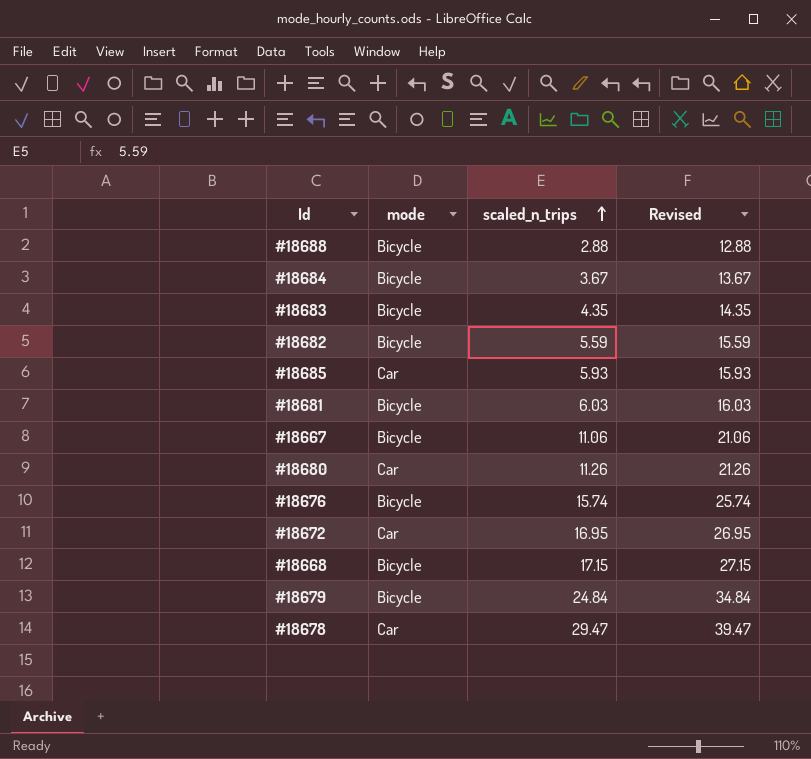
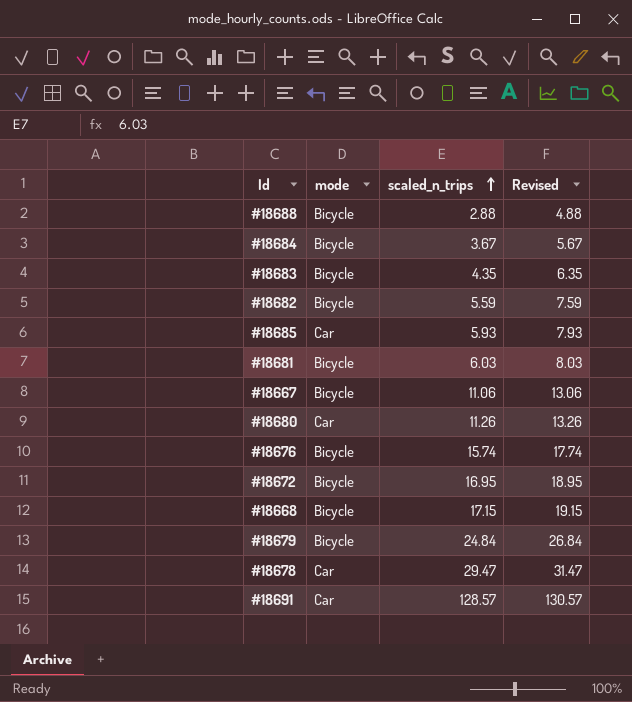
column Revised | formula: [scaled_n_trips] + 10 -> [scaled_n_trips] + 2
#18672 | mode: Car -> Bicycle
row #18691: none -> Car | 128.57 | 130.57

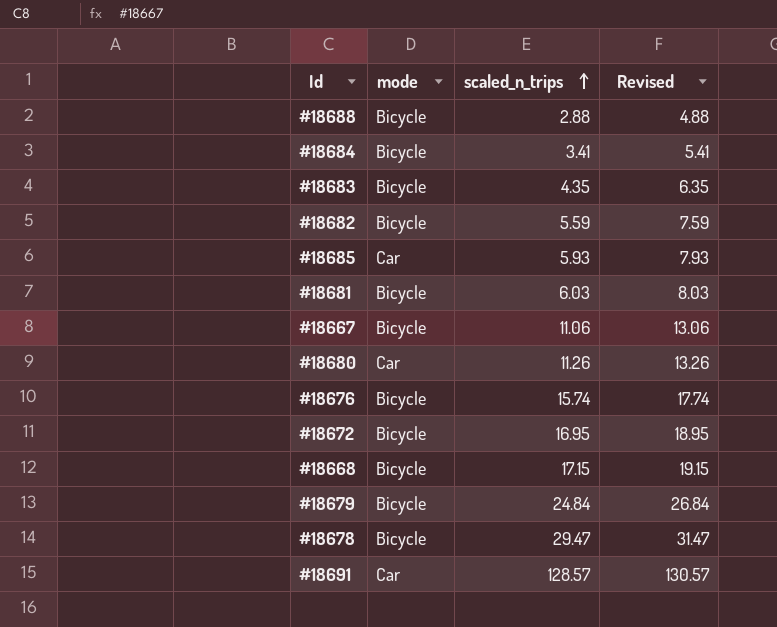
#18684 | scaled_n_trips: 3.67 -> 3.41
#18684 | Revised: 5.67 -> 5.41
#18678 | mode: Car -> Bicycle

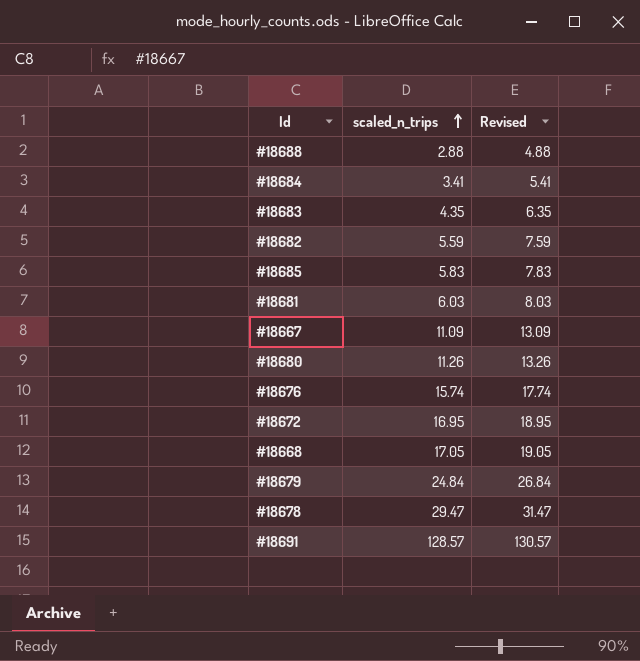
column mode | position: 2 -> none
#18685 | scaled_n_trips: 5.93 -> 5.83
#18685 | Revised: 7.93 -> 7.83
#18667 | scaled_n_trips: 11.06 -> 11.09
#18667 | Revised: 13.06 -> 13.09
#18668 | scaled_n_trips: 17.15 -> 17.05
#18668 | Revised: 19.15 -> 19.05

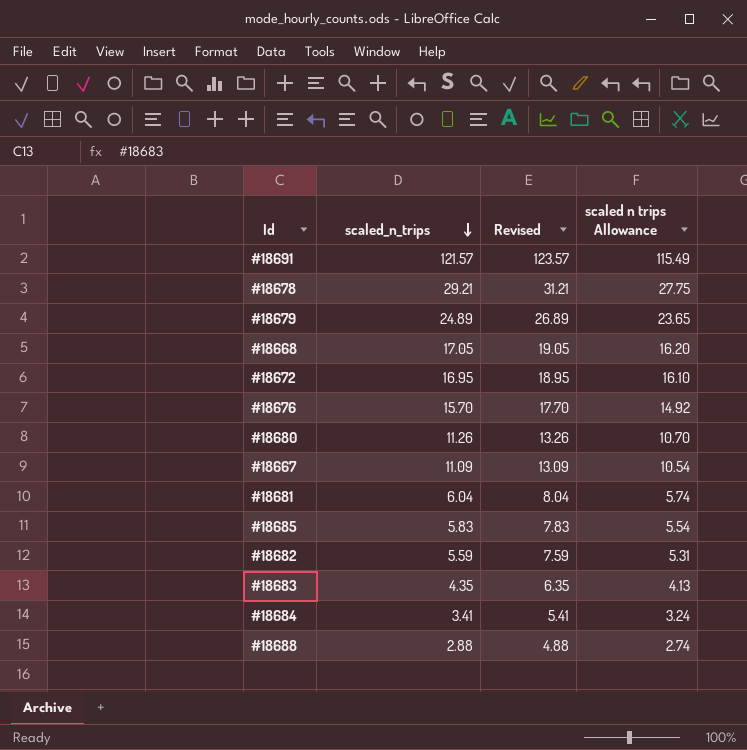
row order: scaled_n_trips ascending -> scaled_n_trips descending
column scaled n trips Allowance | formula: none -> [scaled_n_trips] * 0.95
#18691 | scaled_n_trips: 128.57 -> 121.57
#18691 | Revised: 130.57 -> 123.57
#18678 | scaled_n_trips: 29.47 -> 29.21
#18678 | Revised: 31.47 -> 31.21
#18679 | scaled_n_trips: 24.84 -> 24.89
#18679 | Revised: 26.84 -> 26.89
#18676 | scaled_n_trips: 15.74 -> 15.70
#18676 | Revised: 17.74 -> 17.70
#18681 | scaled_n_trips: 6.03 -> 6.04
#18681 | Revised: 8.03 -> 8.04

